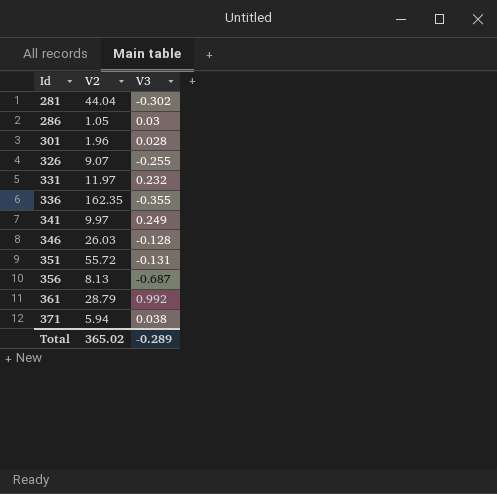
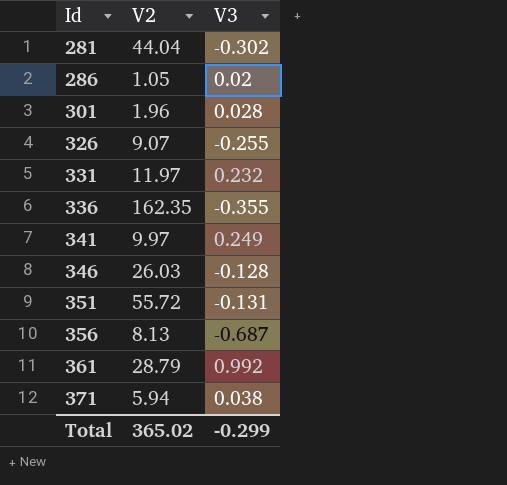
286 | V3: 0.03 -> 0.02
Total | V3: -0.289 -> -0.299

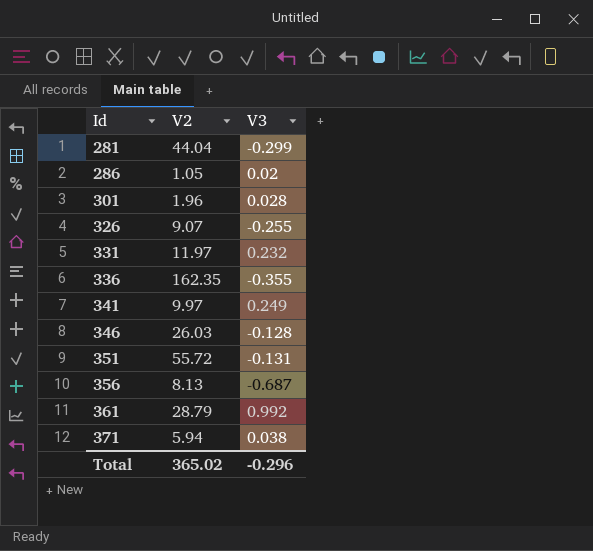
281 | V3: -0.302 -> -0.299
Total | V3: -0.299 -> -0.296

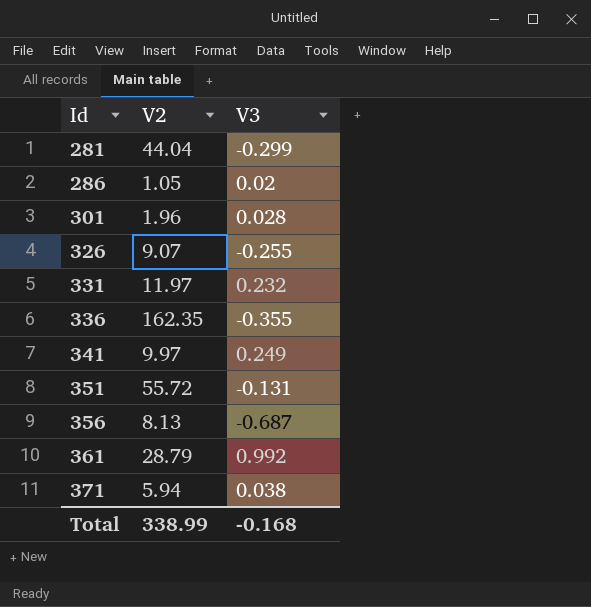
row 346: 26.03 | -0.128 -> none
Total | V2: 365.02 -> 338.99
Total | V3: -0.296 -> -0.168

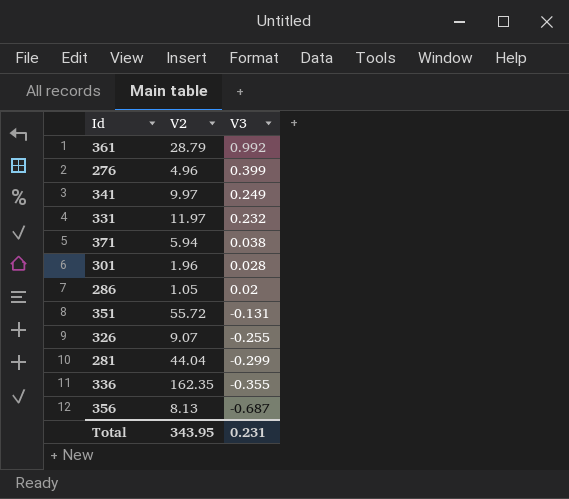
row order: Id ascending -> V3 descending
row 276: none -> 4.96 | 0.399
Total | V2: 338.99 -> 343.95
Total | V3: -0.168 -> 0.231

